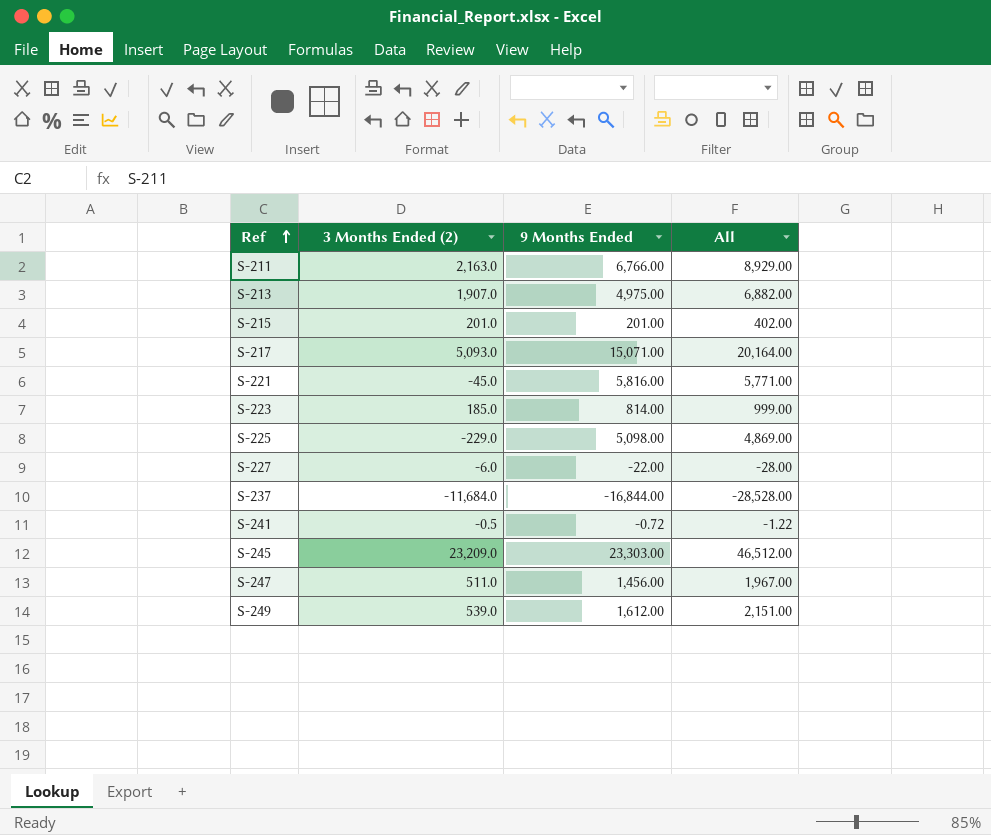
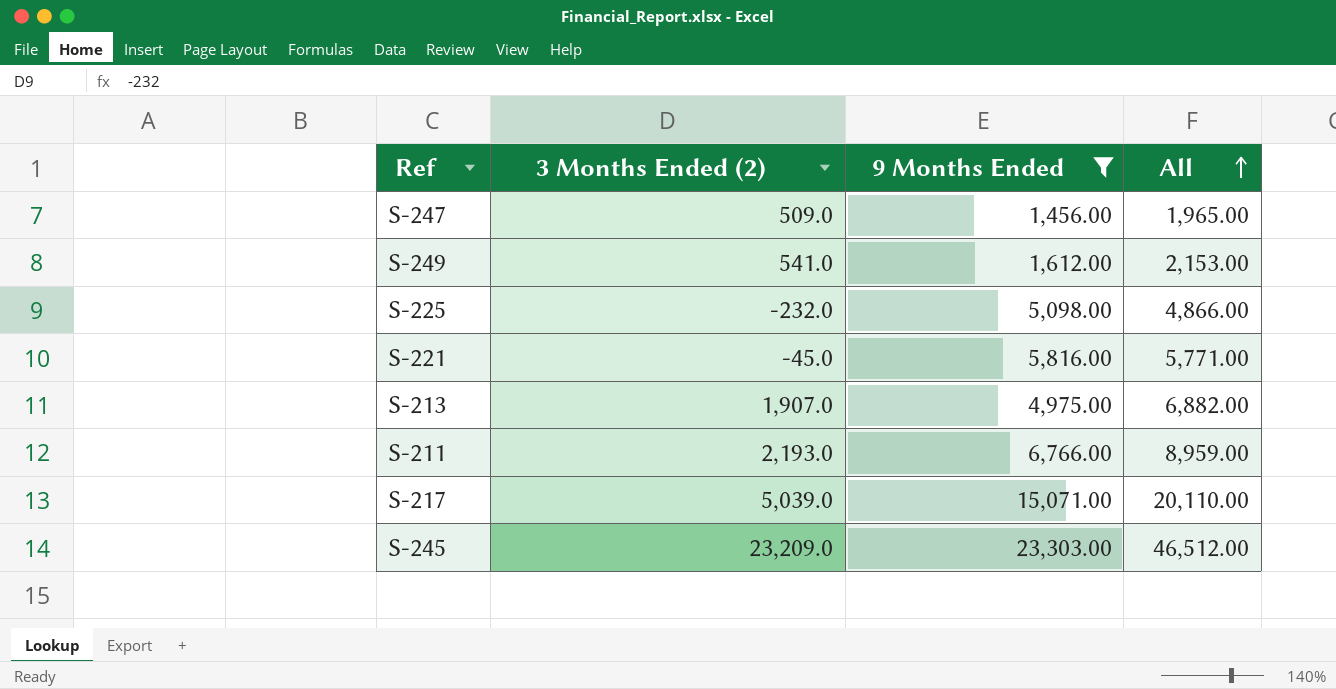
filter: none -> 9 Months Ended >= 1,456.00
row order: Ref ascending -> All ascending
S-247 | 3 Months Ended (2): 511.0 -> 509.0
S-247 | All: 1,967.00 -> 1,965.00
S-249 | 3 Months Ended (2): 539.0 -> 541.0
S-249 | All: 2,151.00 -> 2,153.00
S-225 | 3 Months Ended (2): -229.0 -> -232.0
S-225 | All: 4,869.00 -> 4,866.00
S-211 | 3 Months Ended (2): 2,163.0 -> 2,193.0
S-211 | All: 8,929.00 -> 8,959.00
S-217 | 3 Months Ended (2): 5,093.0 -> 5,039.0
S-217 | All: 20,164.00 -> 20,110.00

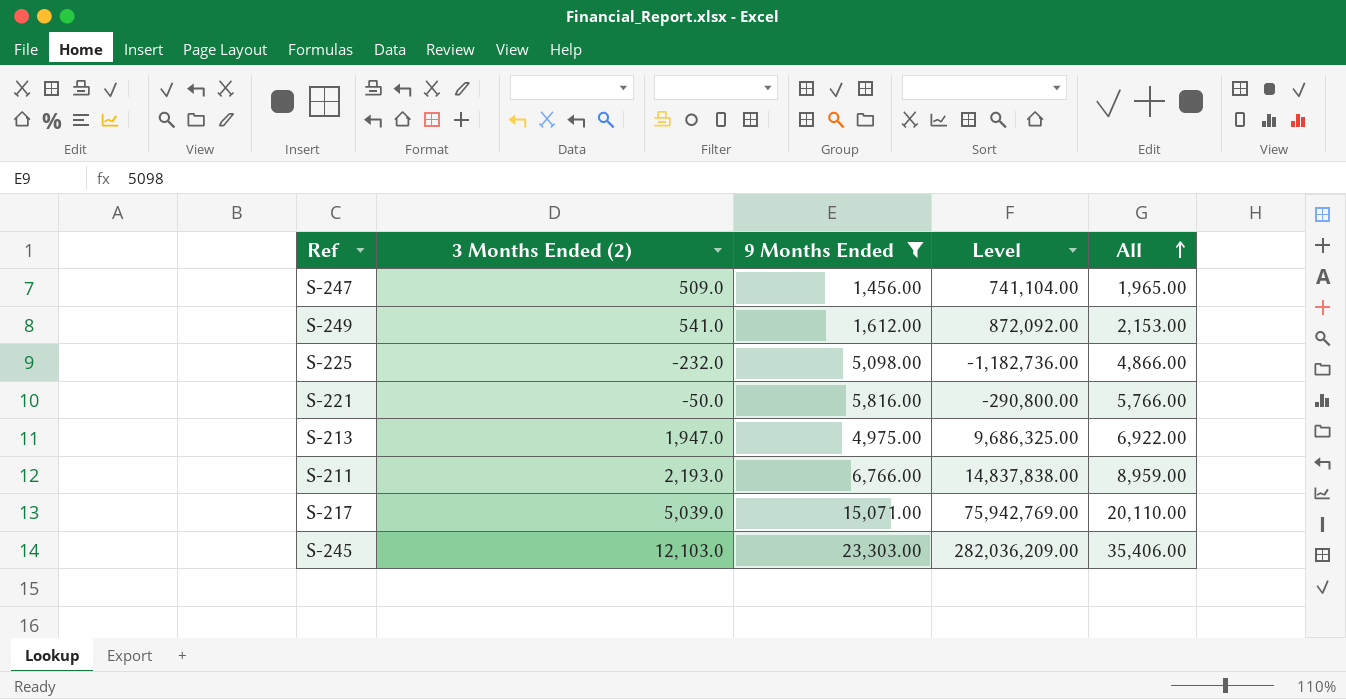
column Level | formula: none -> [3 Months Ended (2)] * [9 Months Ended]
S-221 | 3 Months Ended (2): -45.0 -> -50.0
S-221 | All: 5,771.00 -> 5,766.00
S-213 | 3 Months Ended (2): 1,907.0 -> 1,947.0
S-213 | All: 6,882.00 -> 6,922.00
S-245 | 3 Months Ended (2): 23,209.0 -> 12,103.0
S-245 | All: 46,512.00 -> 35,406.00

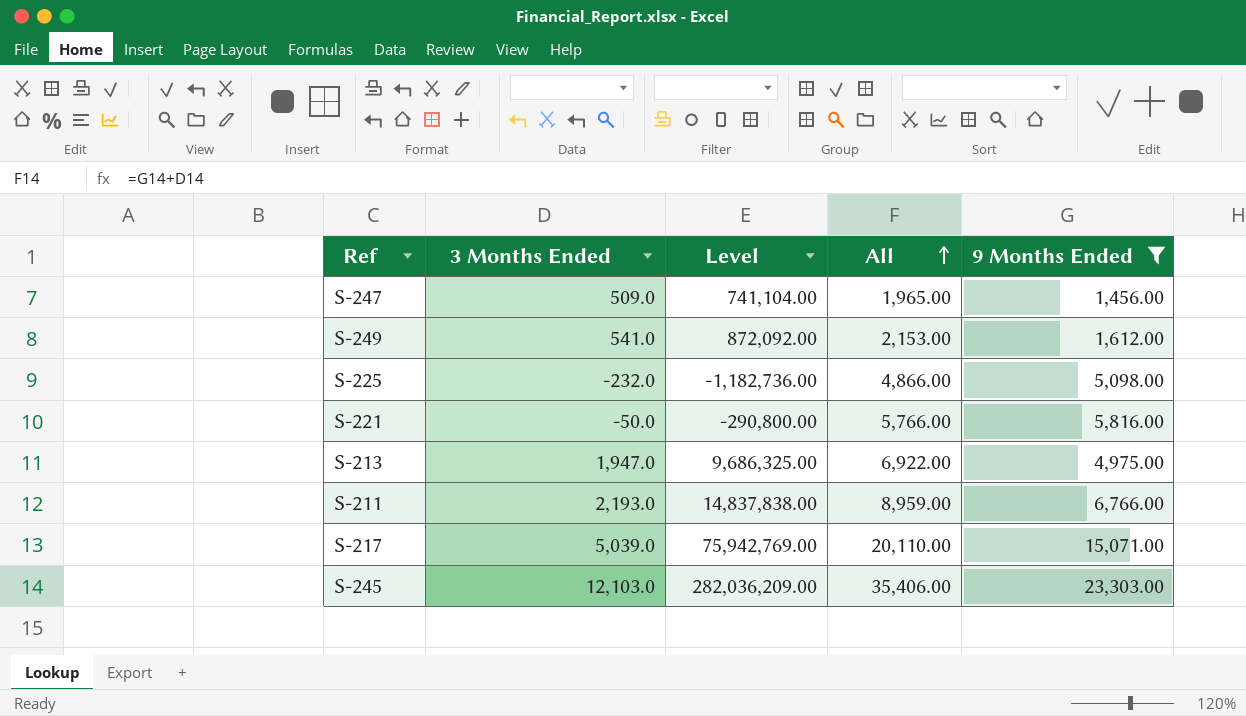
column name: 3 Months Ended (2) -> 3 Months Ended
column 9 Months Ended | position: 3 -> 5

